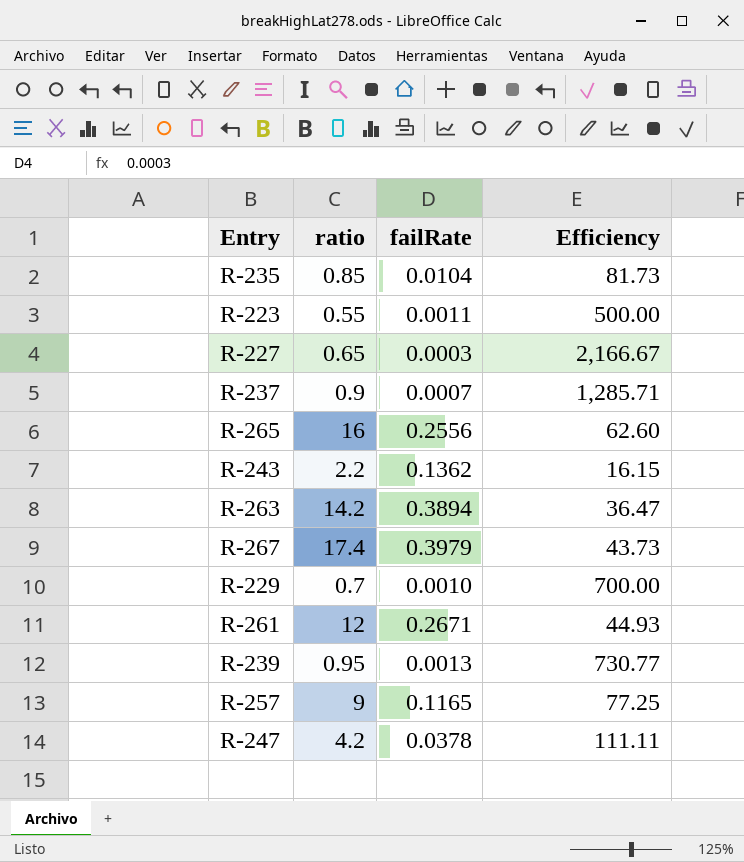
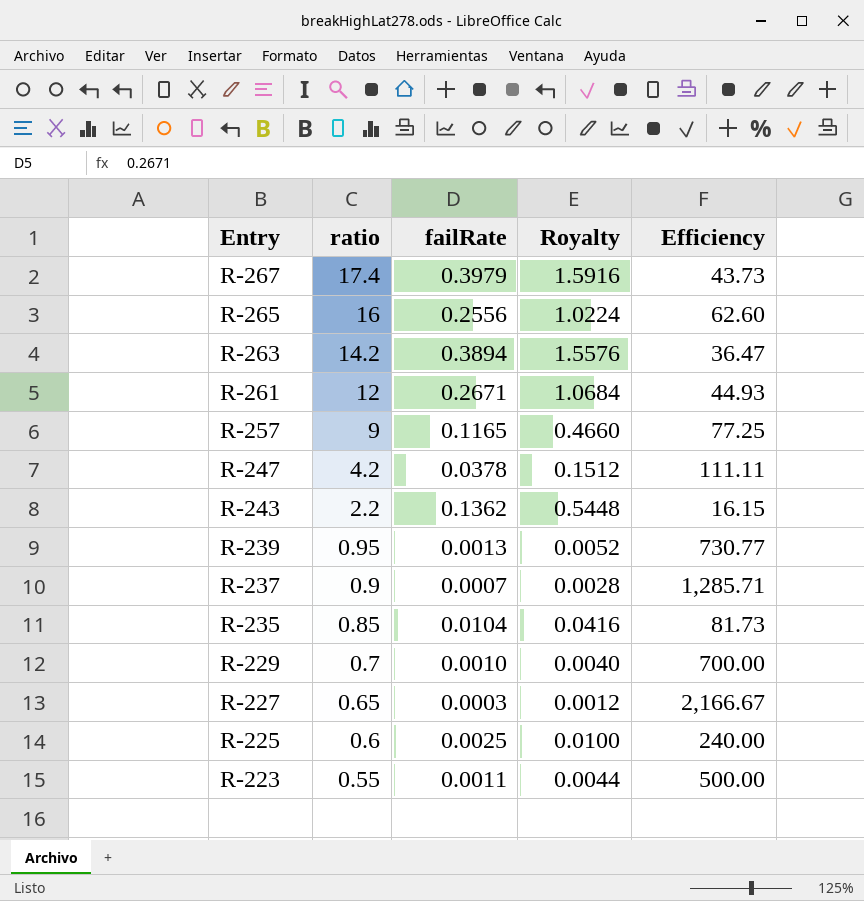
row order: none -> Entry descending
column Royalty | formula: none -> [failRate] * 4
row R-225: none -> 0.6 | 0.0025 | 0.0100 | 240.00

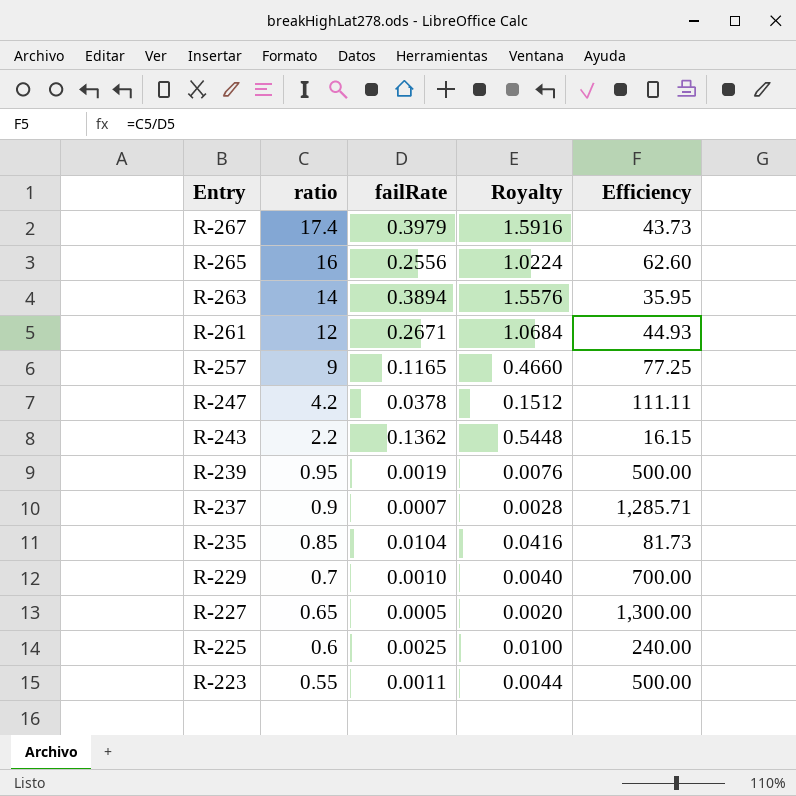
R-263 | ratio: 14.2 -> 14
R-263 | Efficiency: 36.47 -> 35.95
R-239 | failRate: 0.0013 -> 0.0019
R-239 | Royalty: 0.0052 -> 0.0076
R-239 | Efficiency: 730.77 -> 500.00
R-227 | failRate: 0.0003 -> 0.0005
R-227 | Royalty: 0.0012 -> 0.0020
R-227 | Efficiency: 2,166.67 -> 1,300.00

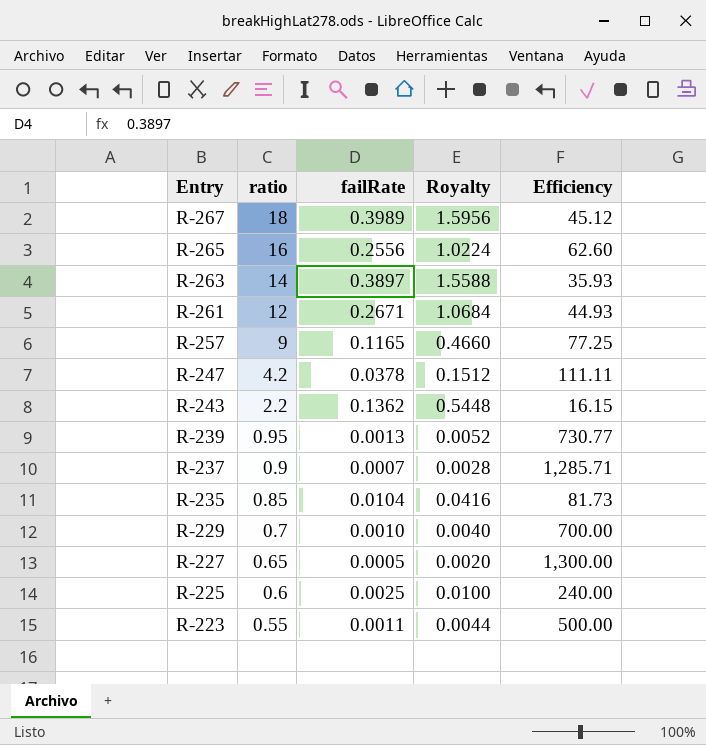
R-267 | ratio: 17.4 -> 18
R-267 | failRate: 0.3979 -> 0.3989
R-267 | Royalty: 1.5916 -> 1.5956
R-267 | Efficiency: 43.73 -> 45.12
R-263 | failRate: 0.3894 -> 0.3897
R-263 | Royalty: 1.5576 -> 1.5588
R-263 | Efficiency: 35.95 -> 35.93
R-239 | failRate: 0.0019 -> 0.0013
R-239 | Royalty: 0.0076 -> 0.0052
R-239 | Efficiency: 500.00 -> 730.77

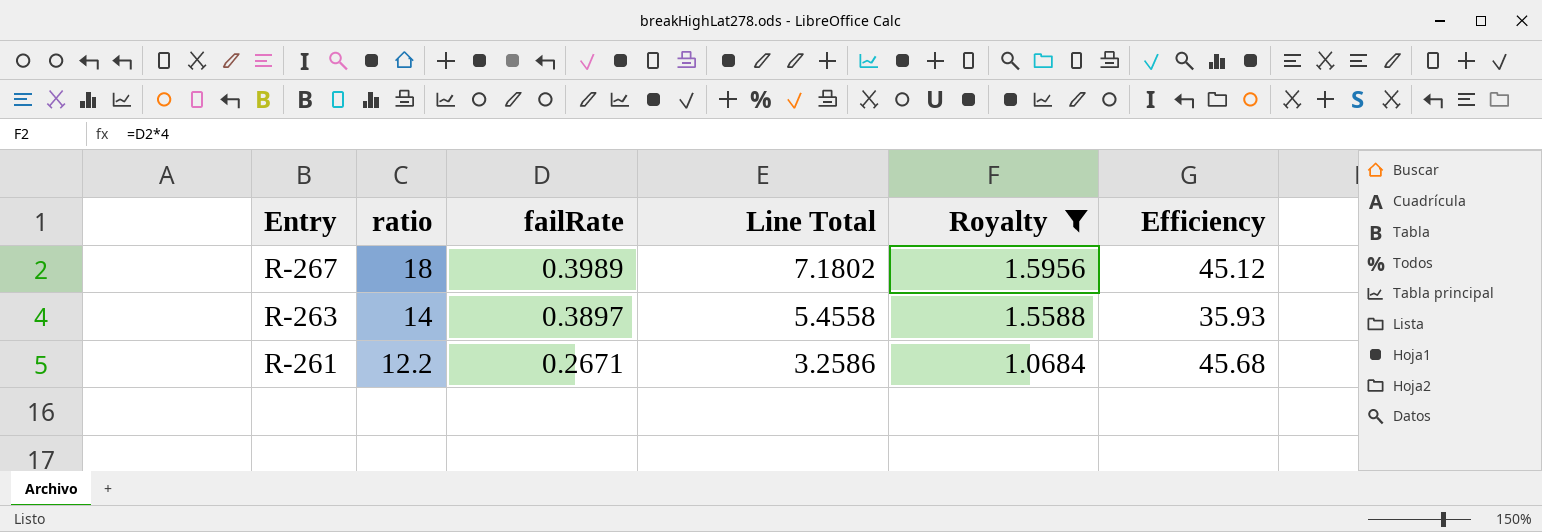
filter: none -> Royalty >= 1.0684
column Line Total | formula: none -> [ratio] * [failRate]
R-261 | ratio: 12 -> 12.2
R-261 | Efficiency: 44.93 -> 45.68

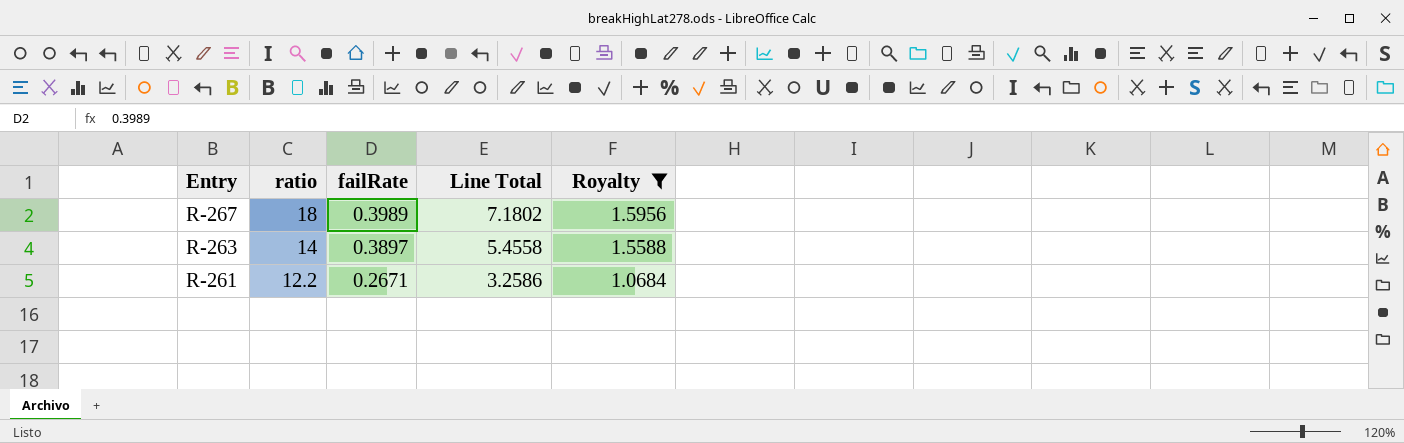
column Efficiency | formula: [ratio] / [failRate] -> none

